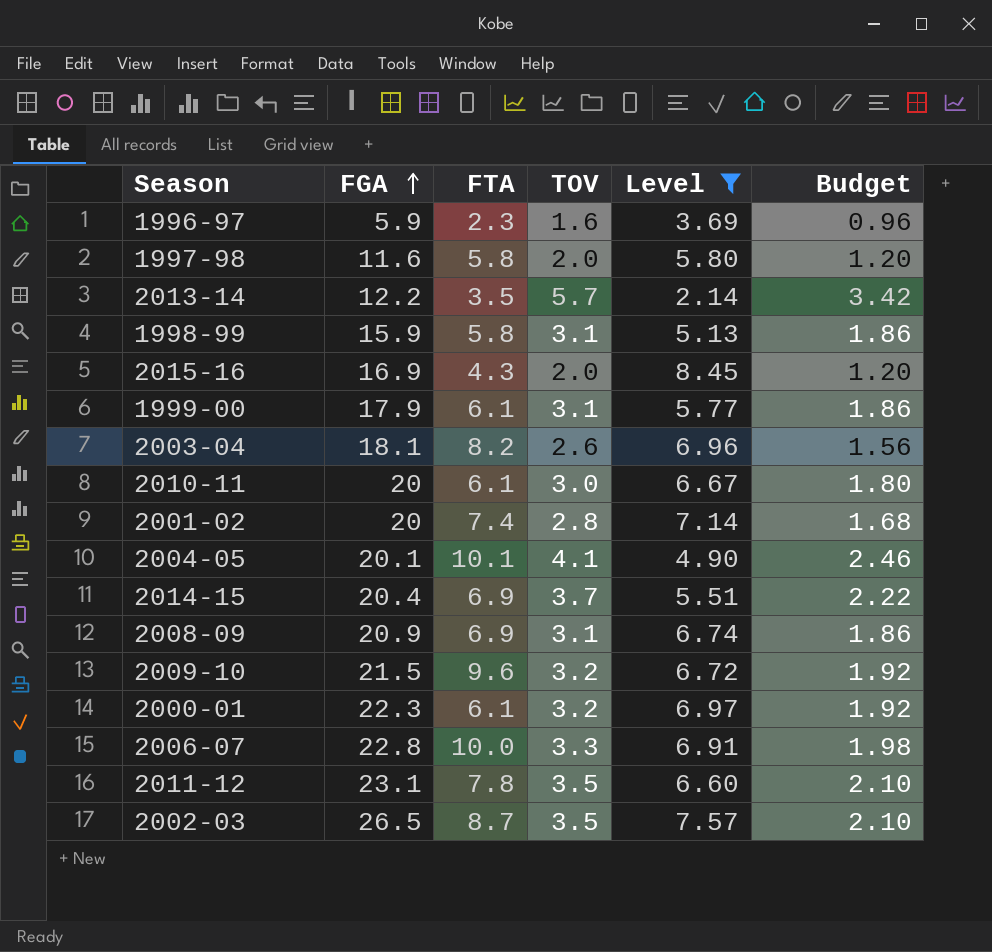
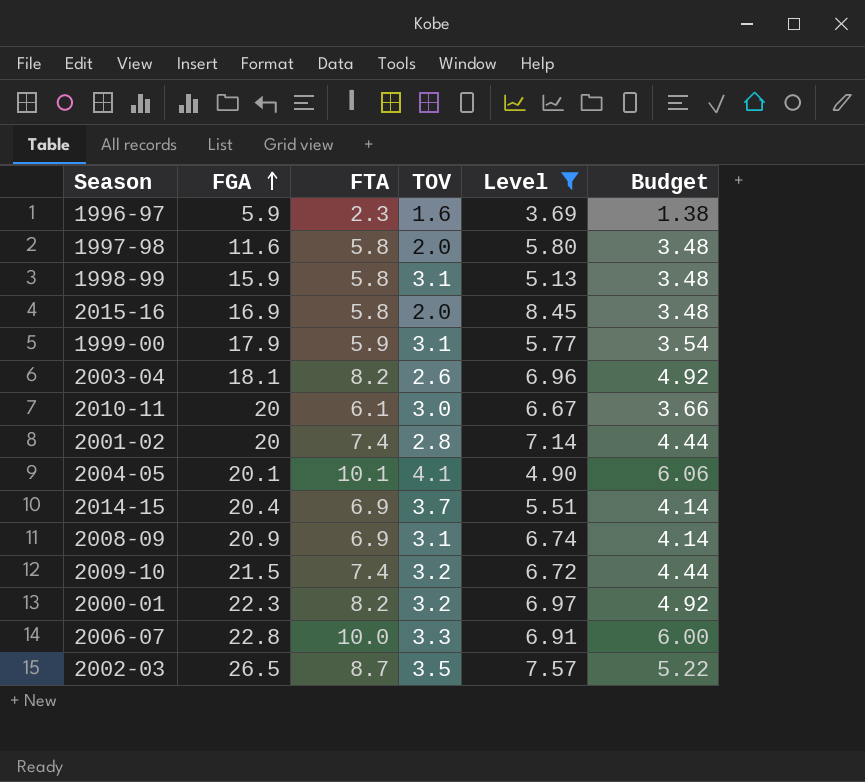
column Budget | formula: [TOV] * 0.6 -> [FTA] * 0.6
row 2013-14: 12.2 | 3.5 | 5.7 | 2.14 | 3.42 -> none
row 2011-12: 23.1 | 7.8 | 3.5 | 6.60 | 2.10 -> none
2015-16 | FTA: 4.3 -> 5.8
1999-00 | FTA: 6.1 -> 5.9
2009-10 | FTA: 9.6 -> 7.4
2000-01 | FTA: 6.1 -> 8.2

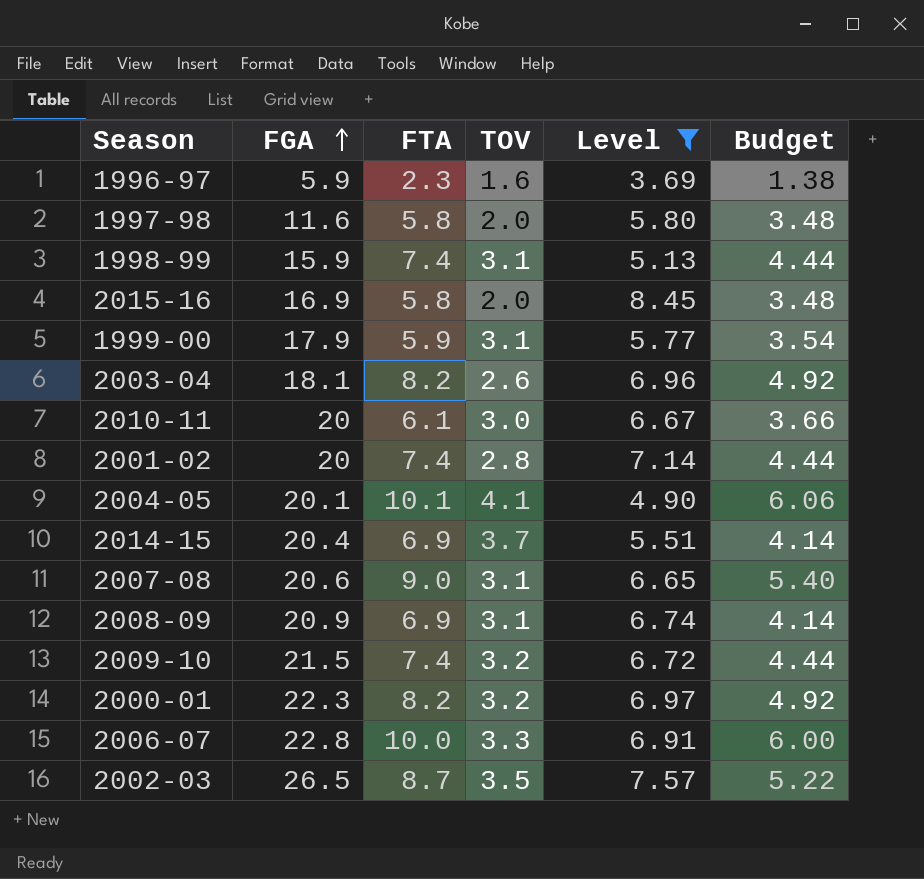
1998-99 | FTA: 5.8 -> 7.4
1998-99 | Budget: 3.48 -> 4.44
row 2007-08: none -> 20.6 | 9.0 | 3.1 | 6.65 | 5.40

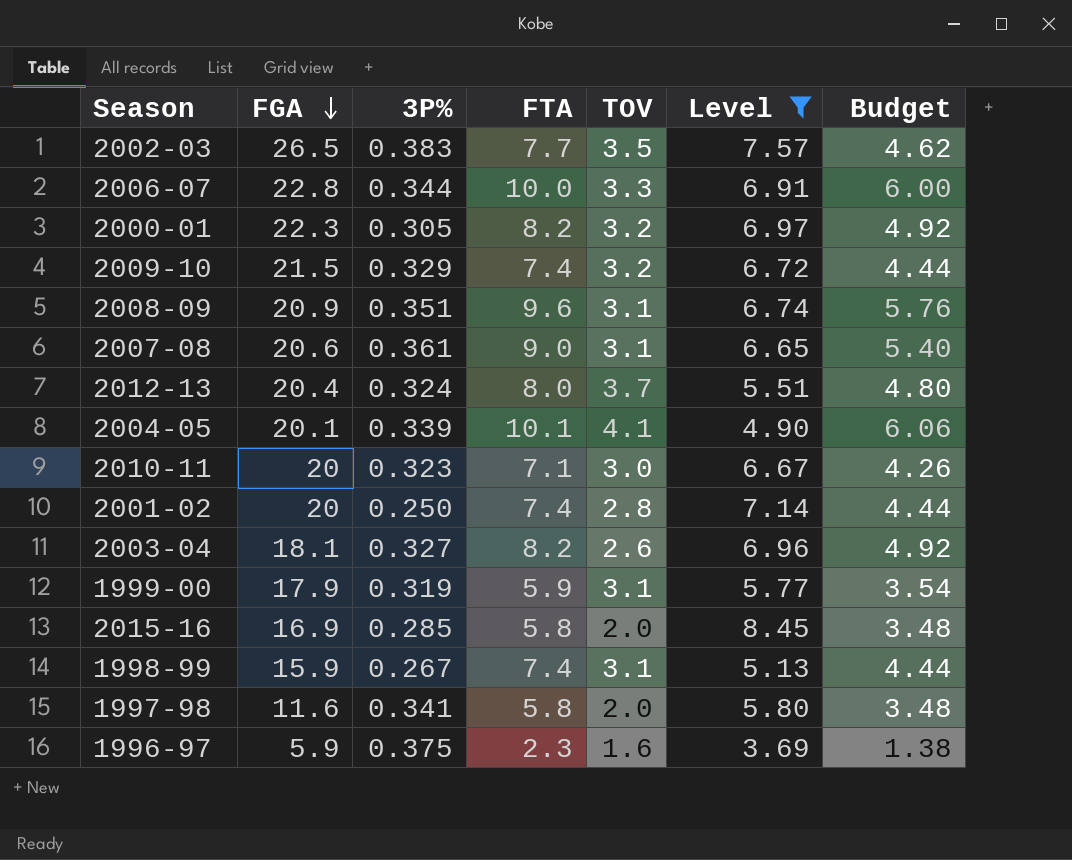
row order: FGA ascending -> FGA descending
column 3P% | position: none -> 3
row 2014-15: 20.4 | 6.9 | 3.7 | 5.51 | 4.14 -> none
2002-03 | FTA: 8.7 -> 7.7
2002-03 | Budget: 5.22 -> 4.62
2008-09 | FTA: 6.9 -> 9.6
2008-09 | Budget: 4.14 -> 5.76
row 2012-13: none -> 20.4 | 0.324 | 8.0 | 3.7 | 5.51 | 4.80
2010-11 | FTA: 6.1 -> 7.1
2010-11 | Budget: 3.66 -> 4.26

